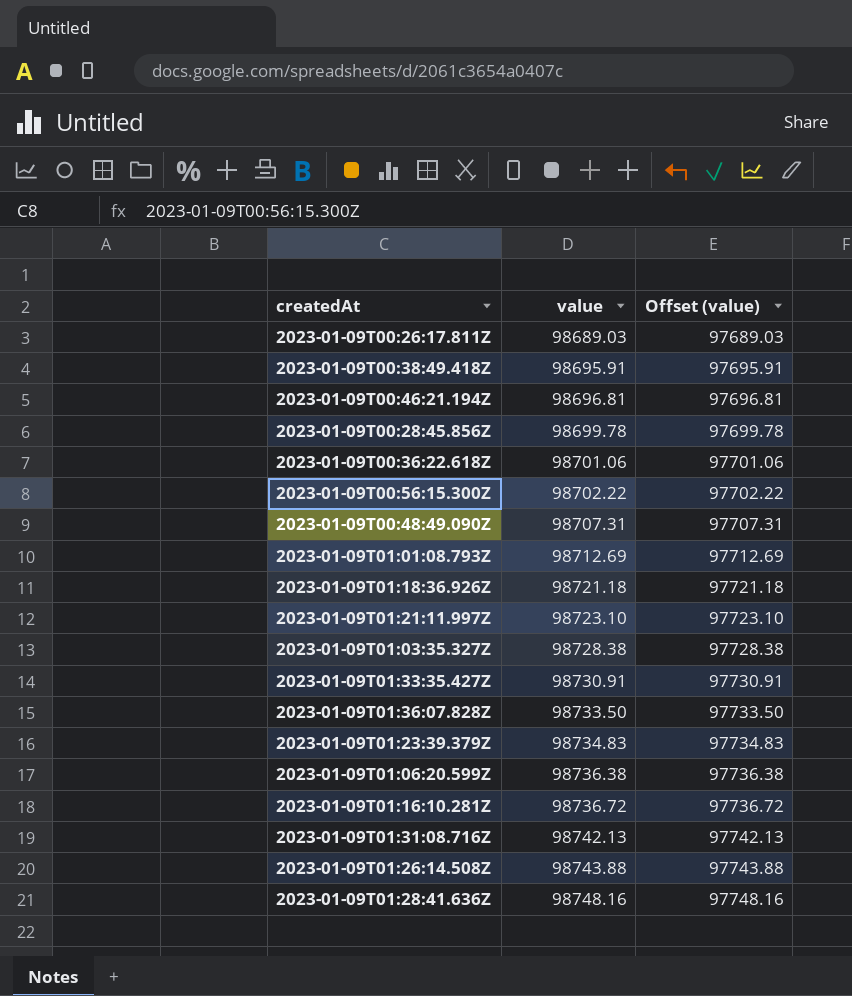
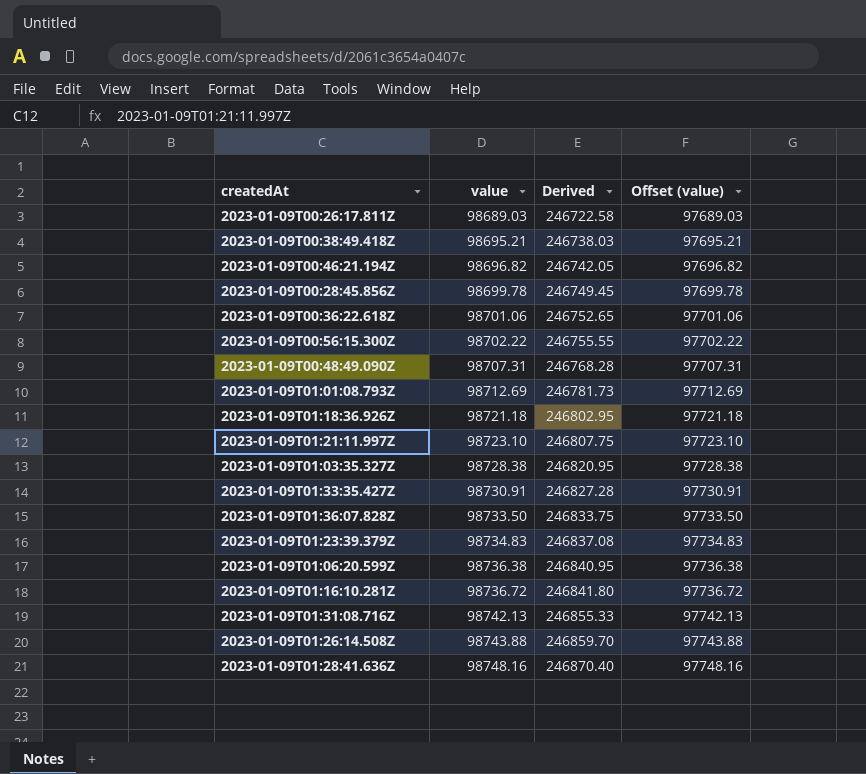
column Derived | formula: none -> [value] * 2.5
2023-01-09T00:38:49.418Z | value: 98695.91 -> 98695.21
2023-01-09T00:38:49.418Z | Offset (value): 97695.91 -> 97695.21
2023-01-09T00:46:21.194Z | value: 98696.81 -> 98696.82
2023-01-09T00:46:21.194Z | Offset (value): 97696.81 -> 97696.82

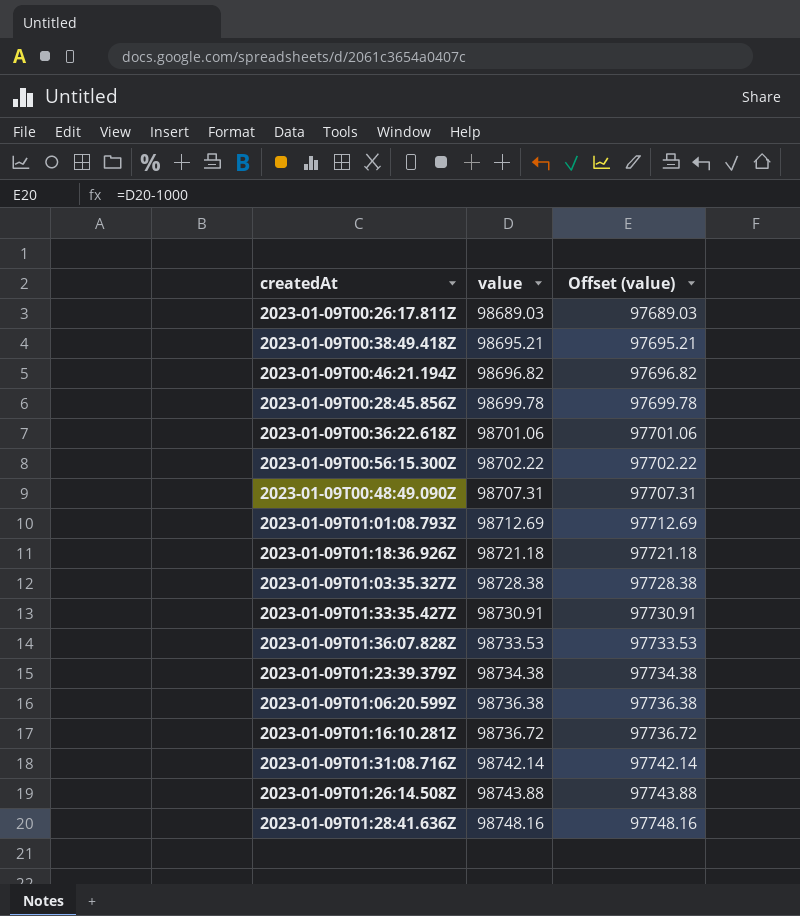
column Derived | formula: [value] * 2.5 -> none
row 2023-01-09T01:21:11.997Z: 98723.10 | 246807.75 | 97723.10 -> none
2023-01-09T01:36:07.828Z | value: 98733.50 -> 98733.53
2023-01-09T01:36:07.828Z | Offset (value): 97733.50 -> 97733.53
2023-01-09T01:23:39.379Z | value: 98734.83 -> 98734.38
2023-01-09T01:23:39.379Z | Offset (value): 97734.83 -> 97734.38
2023-01-09T01:31:08.716Z | value: 98742.13 -> 98742.14
2023-01-09T01:31:08.716Z | Offset (value): 97742.13 -> 97742.14

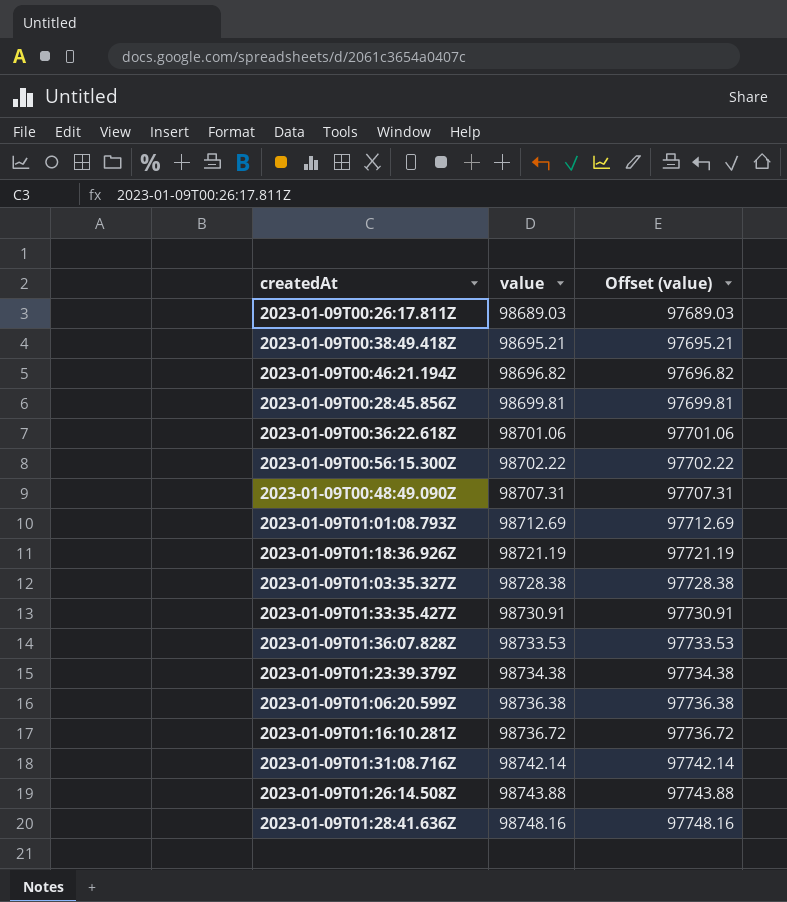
2023-01-09T00:28:45.856Z | value: 98699.78 -> 98699.81
2023-01-09T00:28:45.856Z | Offset (value): 97699.78 -> 97699.81
2023-01-09T01:18:36.926Z | value: 98721.18 -> 98721.19
2023-01-09T01:18:36.926Z | Offset (value): 97721.18 -> 97721.19

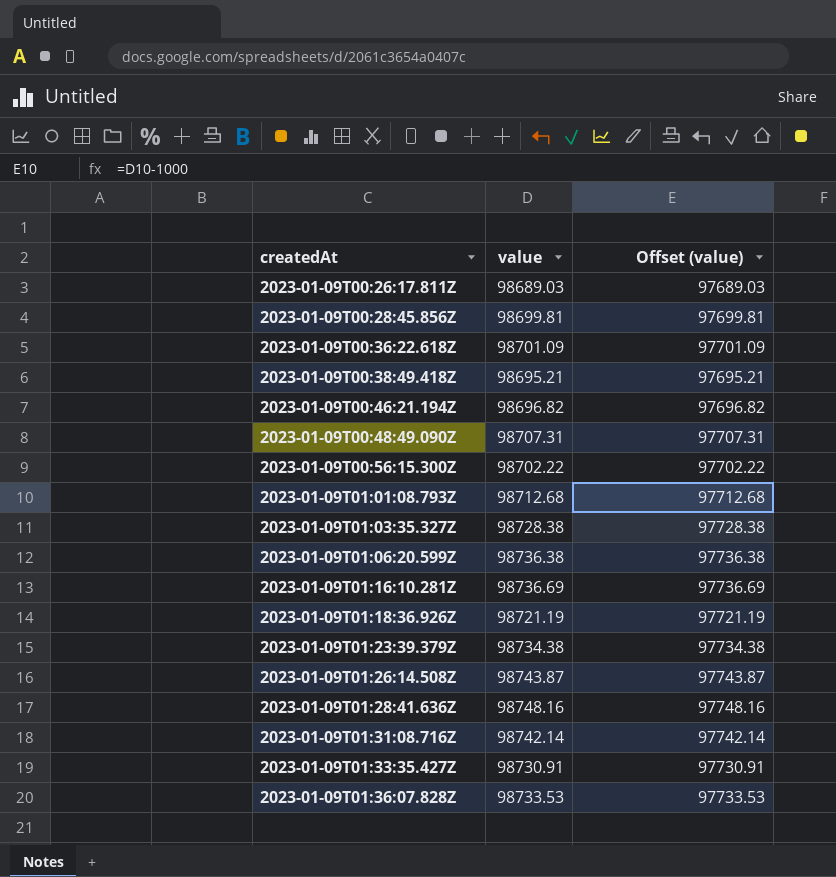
row order: value ascending -> createdAt ascending
2023-01-09T00:36:22.618Z | value: 98701.06 -> 98701.09
2023-01-09T00:36:22.618Z | Offset (value): 97701.06 -> 97701.09
2023-01-09T01:01:08.793Z | value: 98712.69 -> 98712.68
2023-01-09T01:01:08.793Z | Offset (value): 97712.69 -> 97712.68
2023-01-09T01:16:10.281Z | value: 98736.72 -> 98736.69
2023-01-09T01:16:10.281Z | Offset (value): 97736.72 -> 97736.69
2023-01-09T01:26:14.508Z | value: 98743.88 -> 98743.87
2023-01-09T01:26:14.508Z | Offset (value): 97743.88 -> 97743.87

